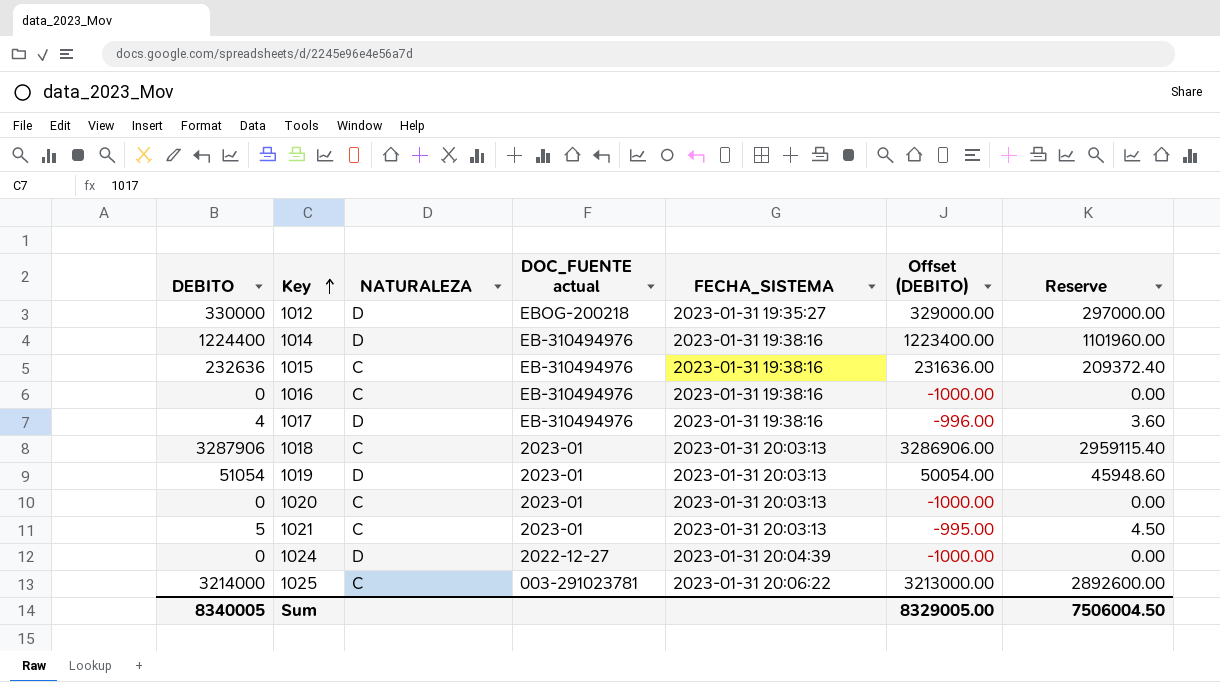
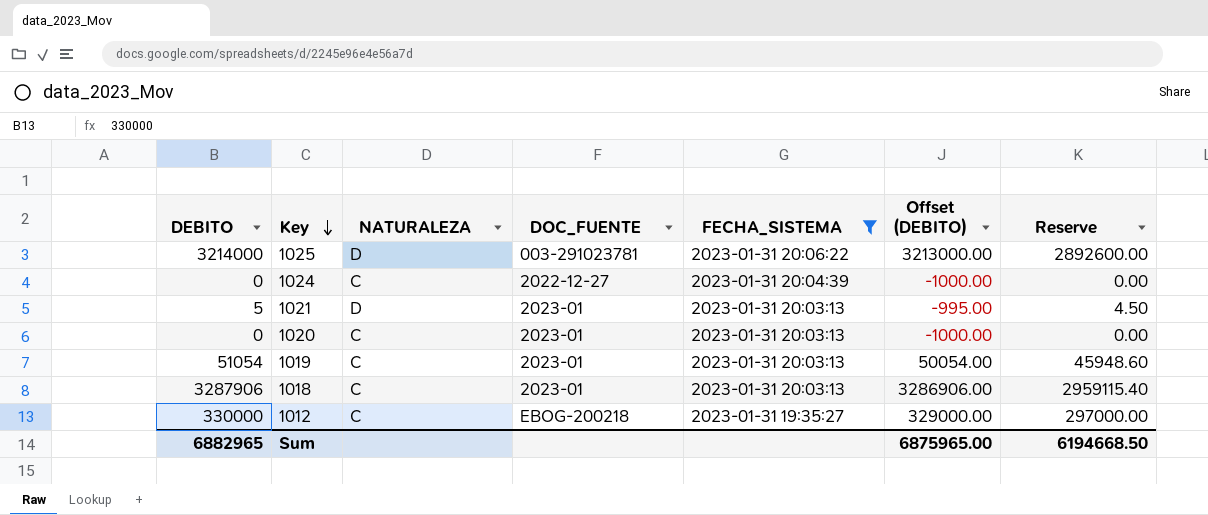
filter: none -> FECHA_SISTEMA != 2023-01-31 19:38:16
row order: Key ascending -> Key descending
column name: DOC_FUENTE actual -> DOC_FUENTE
1025 | NATURALEZA: C -> D
1024 | NATURALEZA: D -> C
1021 | NATURALEZA: C -> D
1019 | NATURALEZA: D -> C
1012 | NATURALEZA: D -> C
Sum | DEBITO: 8340005 -> 6882965
Sum | Offset (DEBITO): 8329005.00 -> 6875965.00
Sum | Reserve: 7506004.50 -> 6194668.50

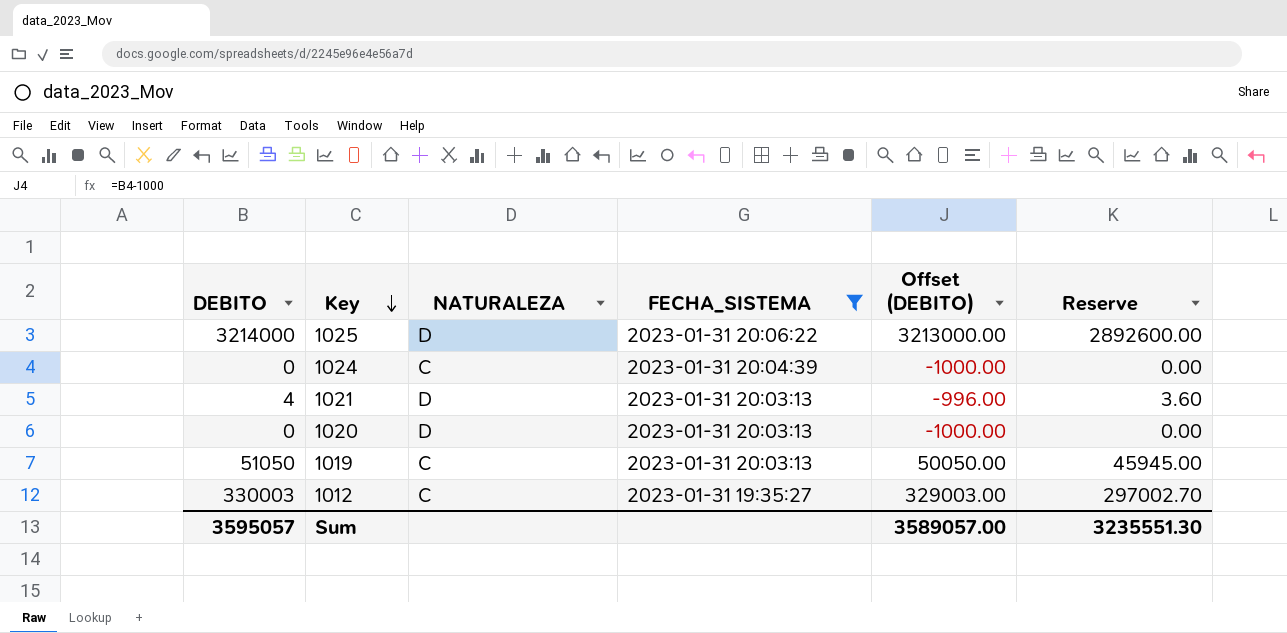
column DOC_FUENTE | position: 4 -> none
row 1018: 3287906 | C | 2023-01 | 2023-01-31 20:03:13 | 3286906.00 | 2959115.40 -> none
1021 | DEBITO: 5 -> 4
1021 | Offset (DEBITO): -995.00 -> -996.00
1021 | Reserve: 4.50 -> 3.60
1020 | NATURALEZA: C -> D
1019 | DEBITO: 51054 -> 51050
1019 | Offset (DEBITO): 50054.00 -> 50050.00
1019 | Reserve: 45948.60 -> 45945.00
1012 | DEBITO: 330000 -> 330003
1012 | Offset (DEBITO): 329000.00 -> 329003.00
1012 | Reserve: 297000.00 -> 297002.70
Sum | DEBITO: 6882965 -> 3595057
Sum | Offset (DEBITO): 6875965.00 -> 3589057.00
Sum | Reserve: 6194668.50 -> 3235551.30

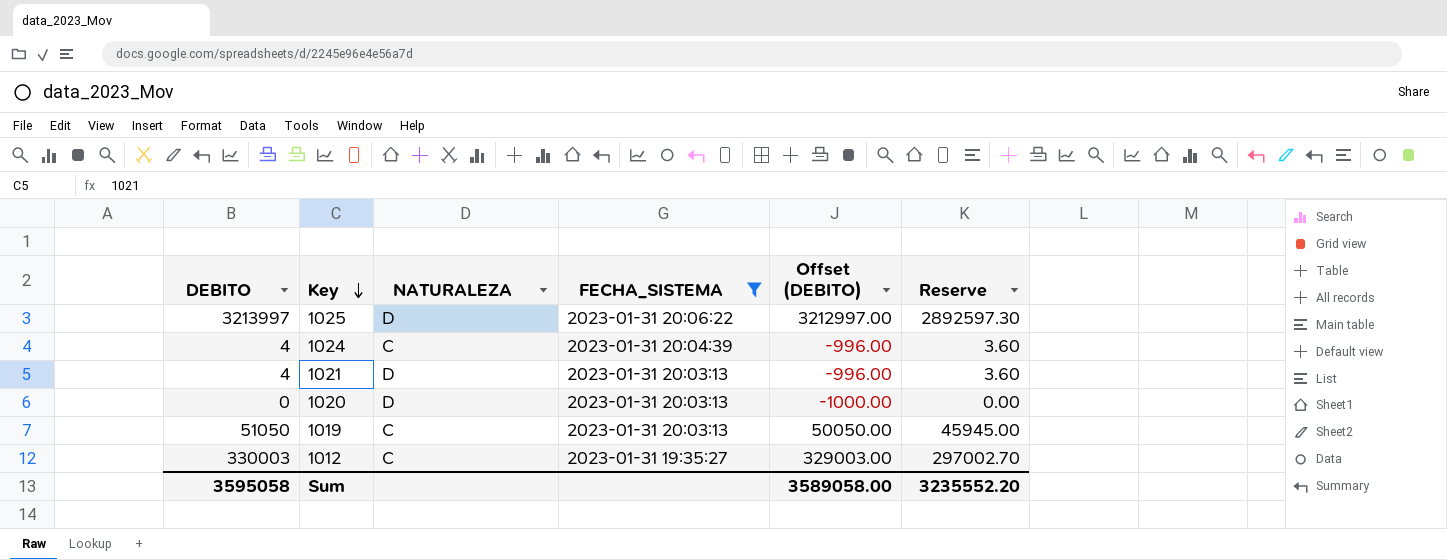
1025 | DEBITO: 3214000 -> 3213997
1025 | Offset (DEBITO): 3213000.00 -> 3212997.00
1025 | Reserve: 2892600.00 -> 2892597.30
1024 | DEBITO: 0 -> 4
1024 | Offset (DEBITO): -1000.00 -> -996.00
1024 | Reserve: 0.00 -> 3.60
Sum | DEBITO: 3595057 -> 3595058
Sum | Offset (DEBITO): 3589057.00 -> 3589058.00
Sum | Reserve: 3235551.30 -> 3235552.20

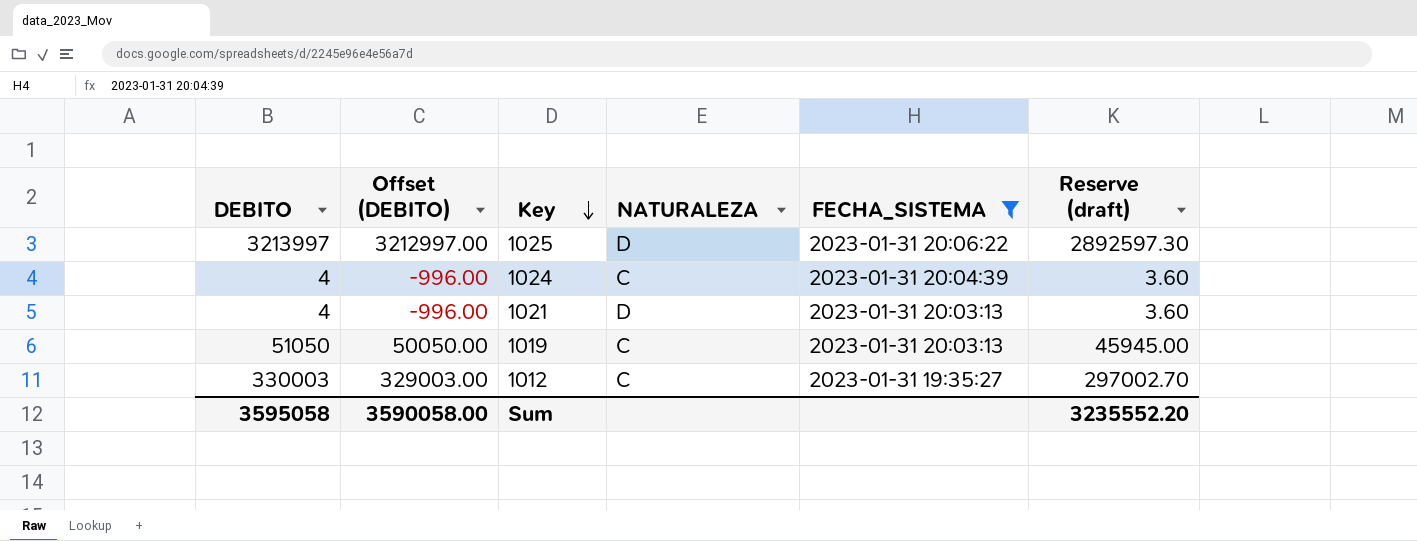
column Offset (DEBITO) | position: 5 -> 2
column name: Reserve -> Reserve (draft)
row 1020: 0 | D | 2023-01-31 20:03:13 | -1000.00 | 0.00 -> none
Sum | Offset (DEBITO): 3589058.00 -> 3590058.00

